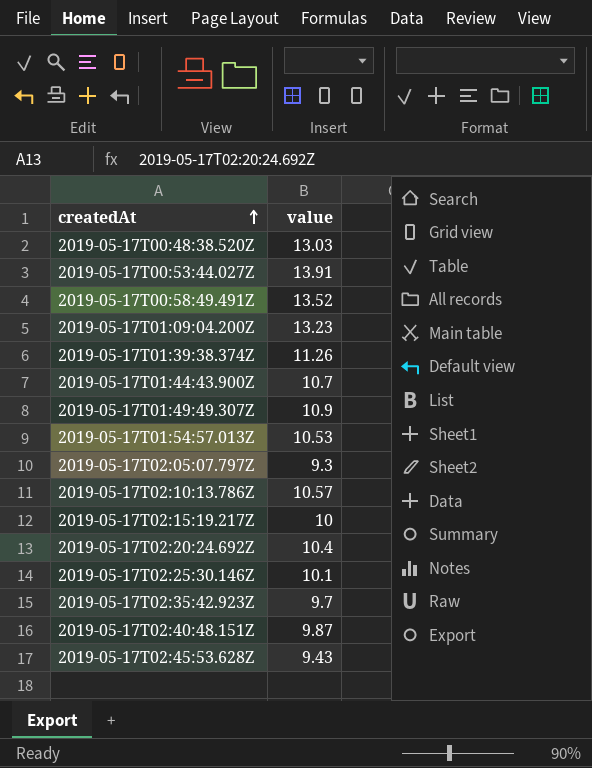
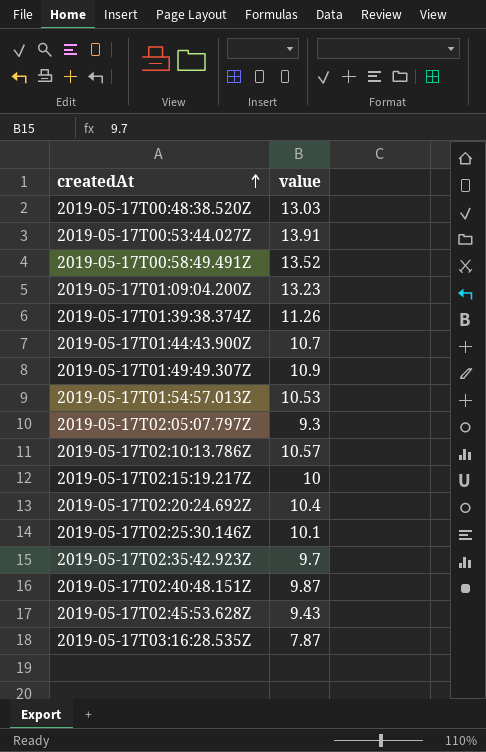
row 2019-05-17T03:16:28.535Z: none -> 7.87

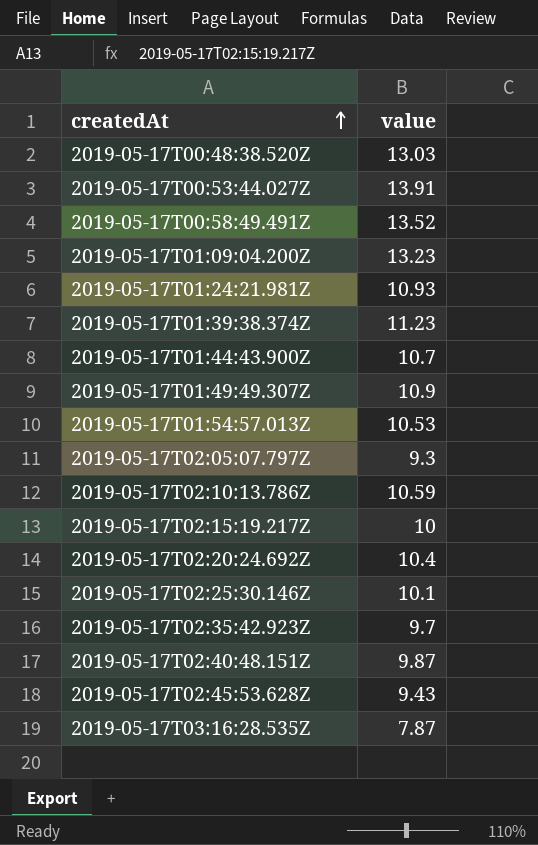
row 2019-05-17T01:24:21.981Z: none -> 10.93
2019-05-17T01:39:38.374Z | value: 11.26 -> 11.23
2019-05-17T02:10:13.786Z | value: 10.57 -> 10.59

